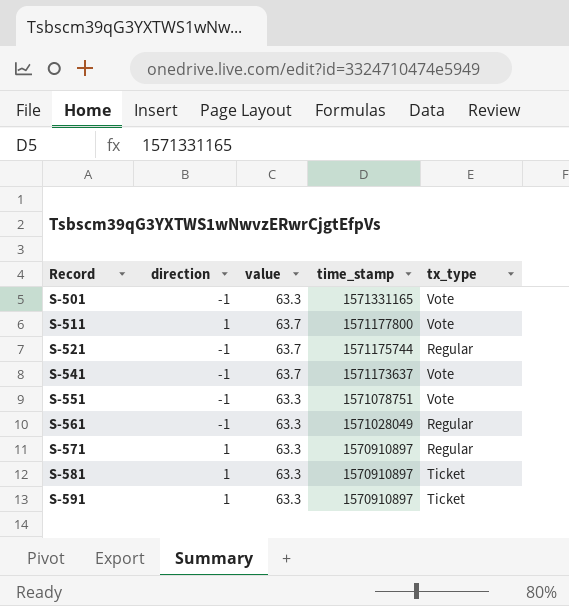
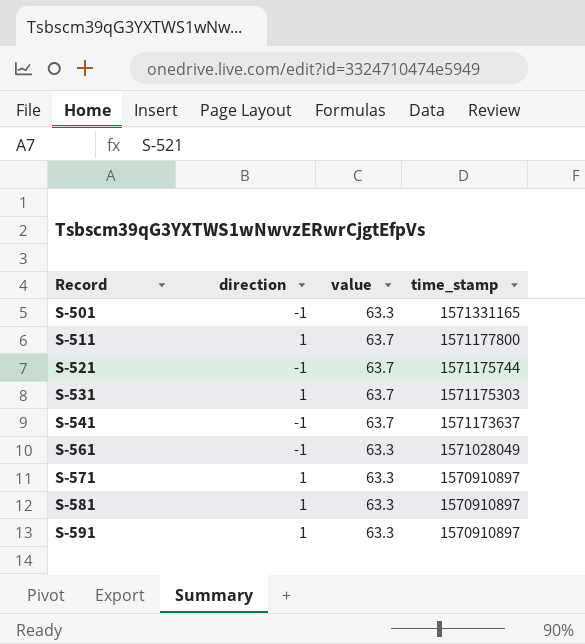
column tx_type | position: 5 -> none
row S-551: -1 | 63.3 | 1571078751 | Vote -> none
row S-531: none -> 1 | 63.7 | 1571175303

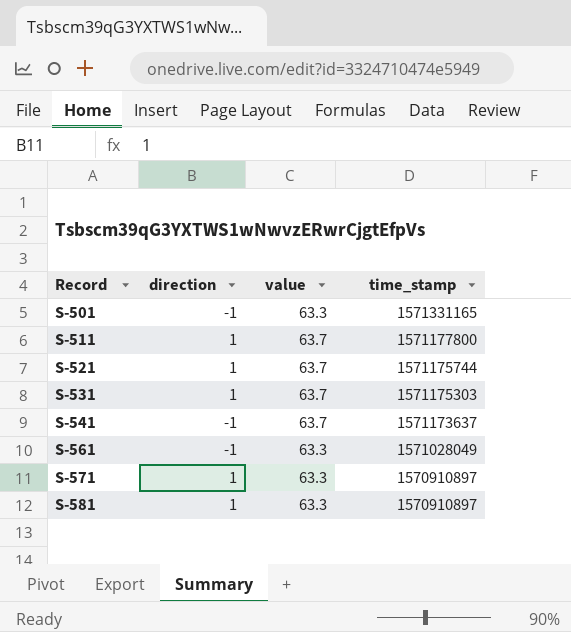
row S-591: 1 | 63.3 | 1570910897 -> none
S-521 | direction: -1 -> 1

